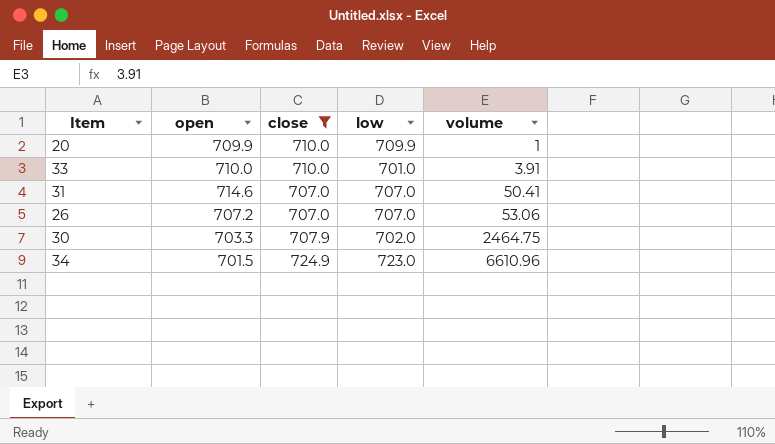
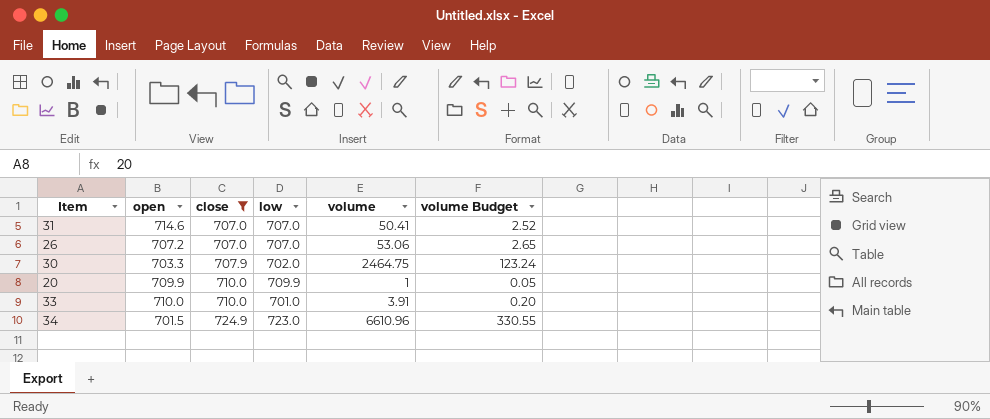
row order: volume ascending -> close ascending
column volume Budget | formula: none -> [volume] * 0.05

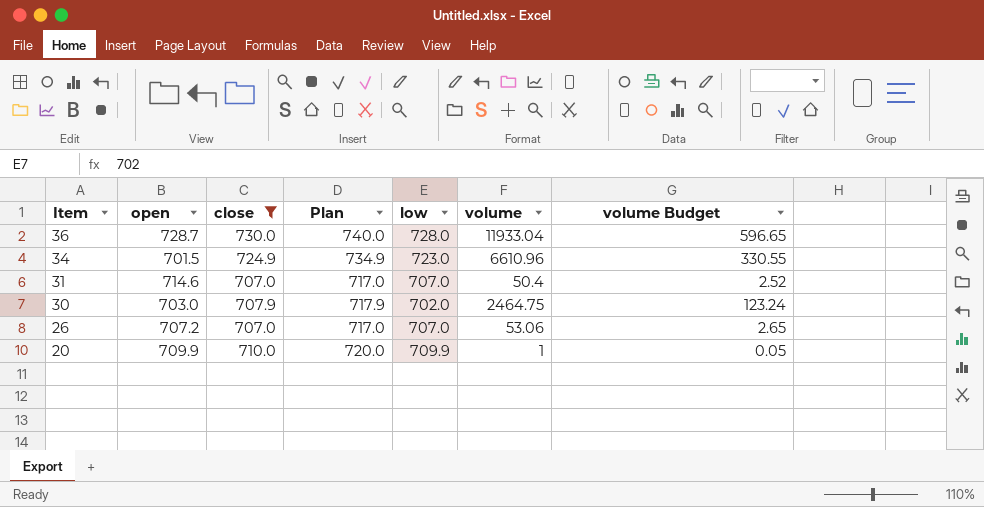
row order: close ascending -> Item descending
column Plan | formula: none -> [close] + 10
row 33: 710.0 | 710.0 | 701.0 | 3.91 | 0.20 -> none
row 36: none -> 728.7 | 730.0 | 740.0 | 728.0 | 11933.04 | 596.65
31 | volume: 50.41 -> 50.4
30 | open: 703.3 -> 703.0

